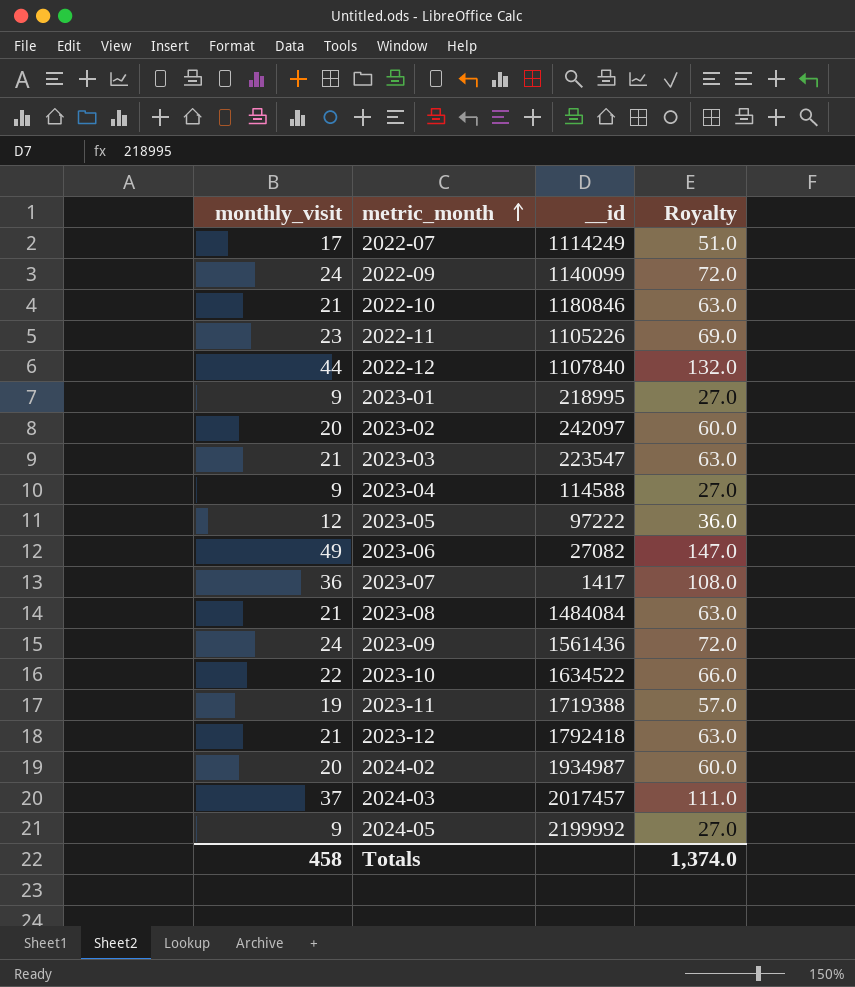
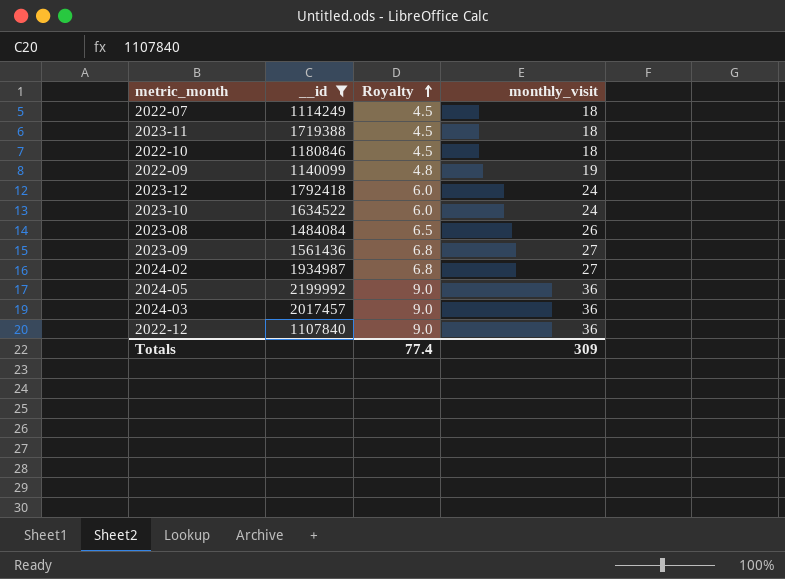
filter: none -> __id >= 1107840
row order: metric_month ascending -> Royalty ascending
column Royalty | formula: [monthly_visit] * 3 -> [monthly_visit] * 0.25
column monthly_visit | position: 1 -> 4
2022-07 | monthly_visit: 17 -> 18
2023-11 | monthly_visit: 19 -> 18
2022-10 | monthly_visit: 21 -> 18
2022-09 | monthly_visit: 24 -> 19
2023-12 | monthly_visit: 21 -> 24
2023-10 | monthly_visit: 22 -> 24
2023-08 | monthly_visit: 21 -> 26
2023-09 | monthly_visit: 24 -> 27
2024-02 | monthly_visit: 20 -> 27
2024-05 | monthly_visit: 9 -> 36
2024-03 | monthly_visit: 37 -> 36
2022-12 | monthly_visit: 44 -> 36
Totals | Royalty: 1,374.0 -> 77.4
Totals | monthly_visit: 458 -> 309

